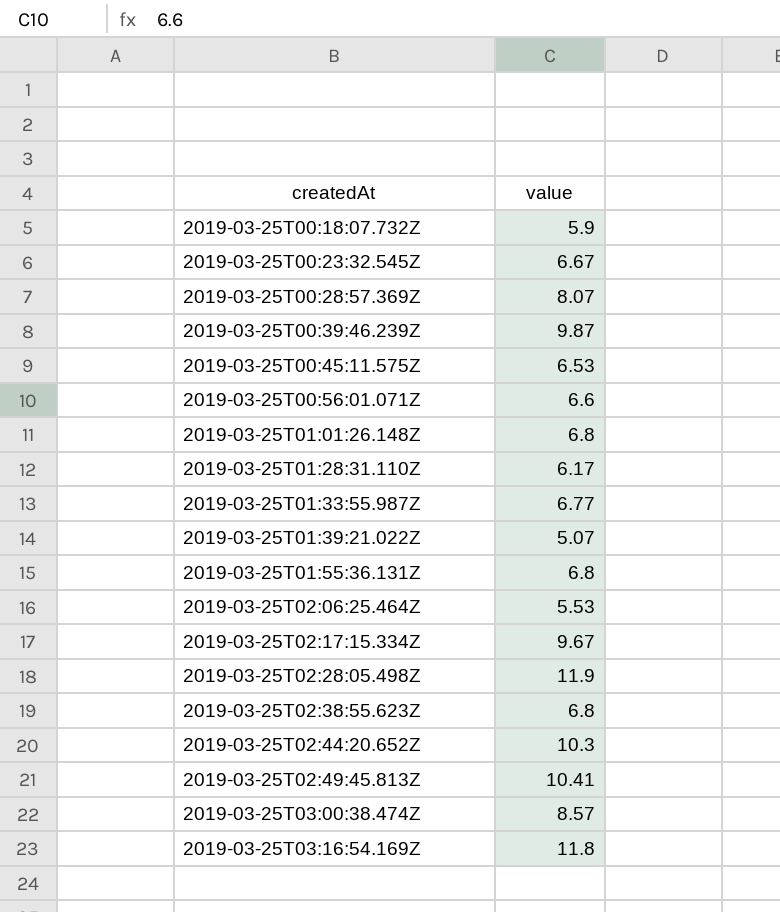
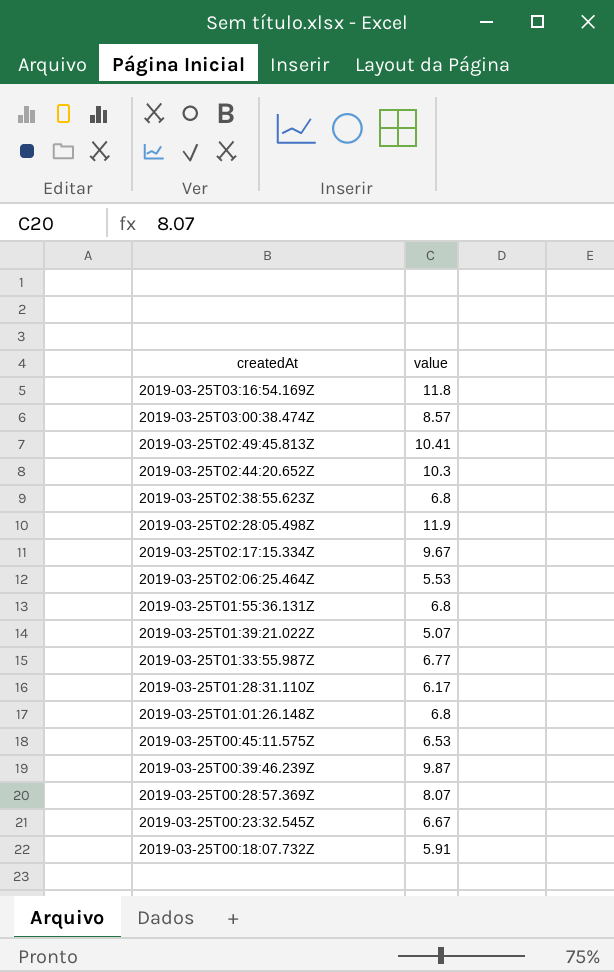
row order: createdAt ascending -> createdAt descending
row 2019-03-25T00:56:01.071Z: 6.6 -> none
2019-03-25T00:18:07.732Z | value: 5.9 -> 5.91

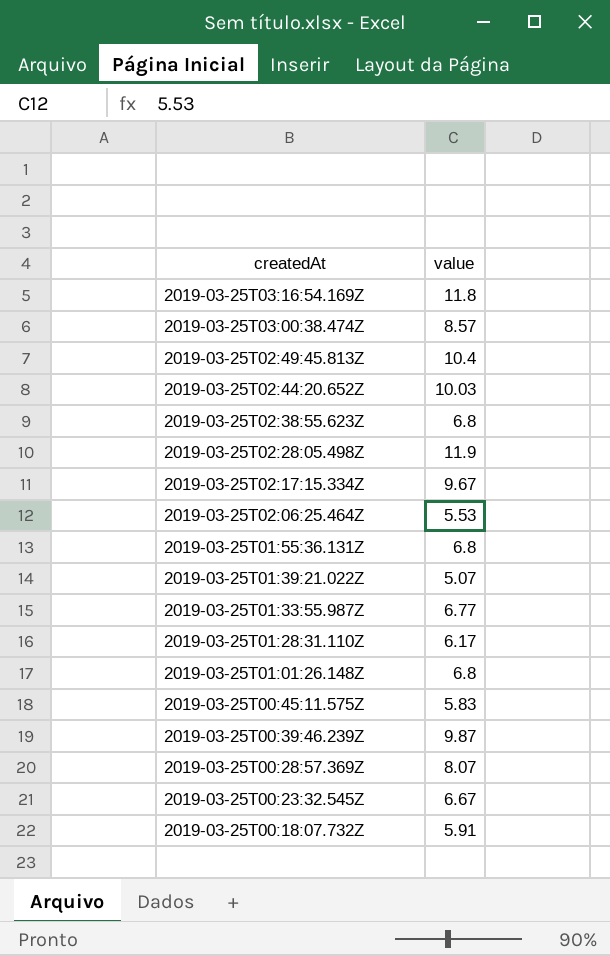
2019-03-25T02:49:45.813Z | value: 10.41 -> 10.4
2019-03-25T02:44:20.652Z | value: 10.3 -> 10.03
2019-03-25T00:45:11.575Z | value: 6.53 -> 5.83

